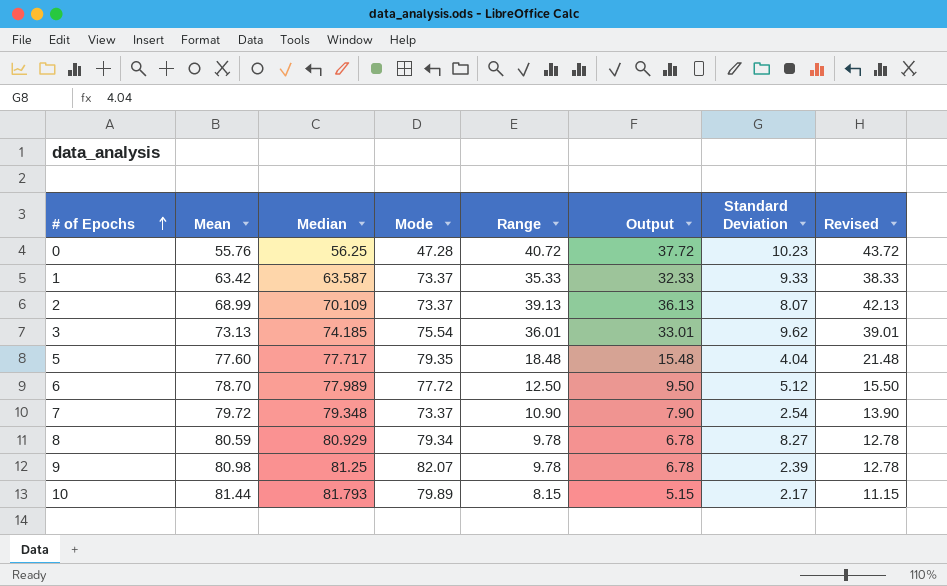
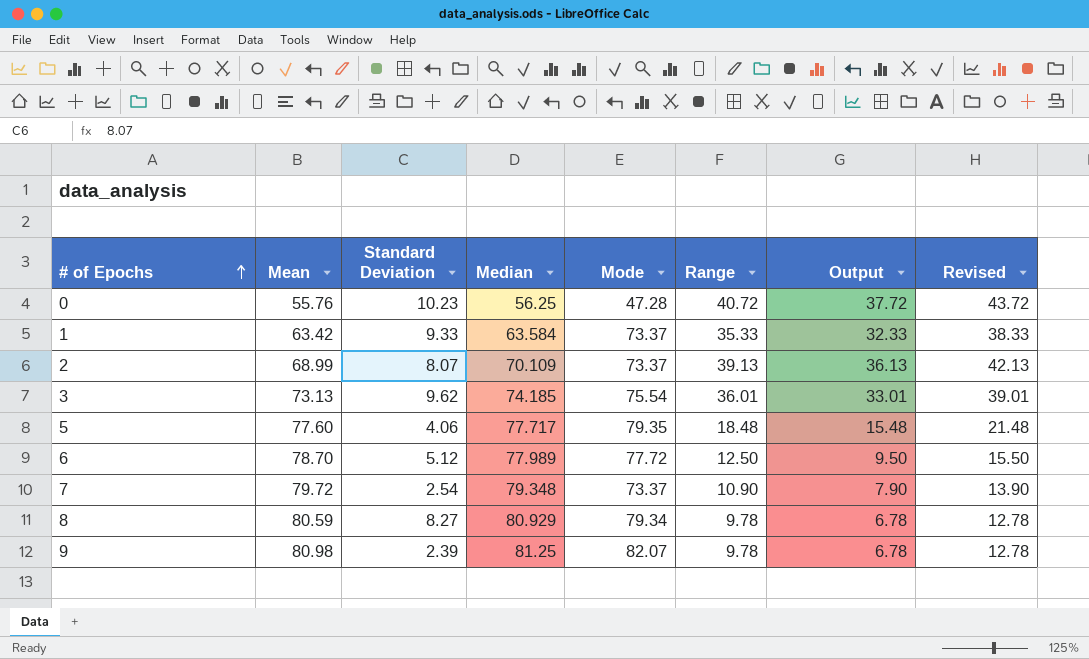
column Standard Deviation | position: 7 -> 3
row 10: 81.44 | 81.793 | 79.89 | 8.15 | 5.15 | 2.17 | 11.15 -> none
1 | Median: 63.587 -> 63.584
5 | Standard Deviation: 4.04 -> 4.06

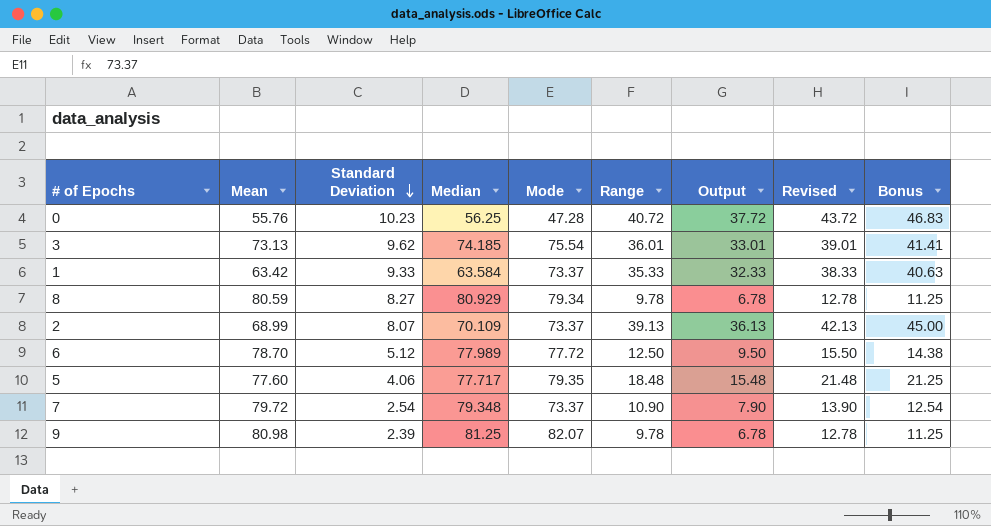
row order: # of Epochs ascending -> Standard Deviation descending
column Bonus | formula: none -> [Range] * 1.15

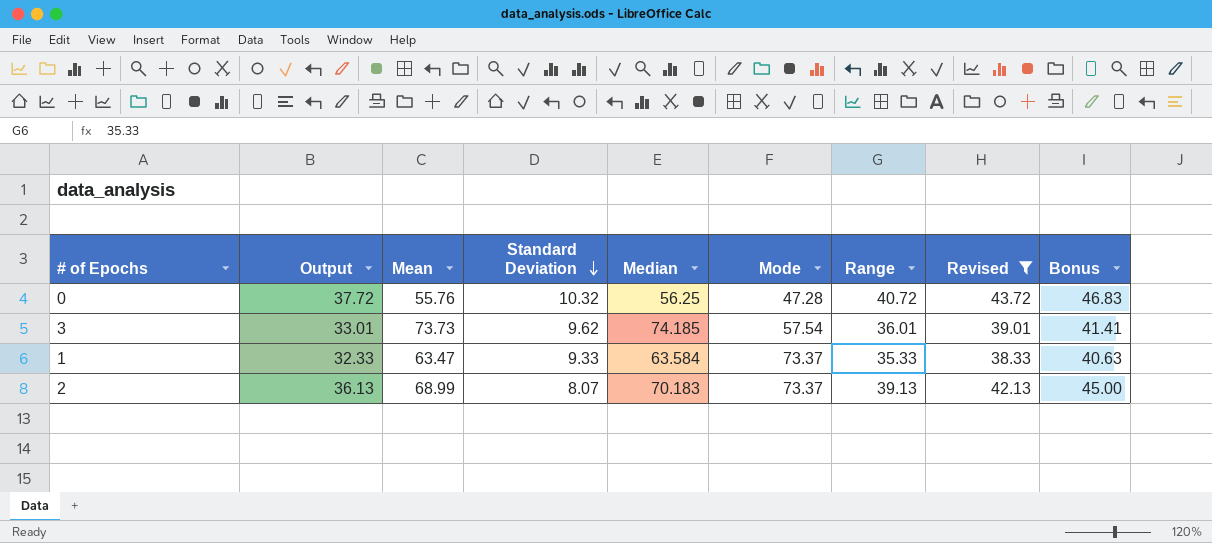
filter: none -> Revised >= 38.33
column Output | position: 7 -> 2
0 | Standard Deviation: 10.23 -> 10.32
3 | Mean: 73.13 -> 73.73
3 | Mode: 75.54 -> 57.54
1 | Mean: 63.42 -> 63.47
2 | Median: 70.109 -> 70.183

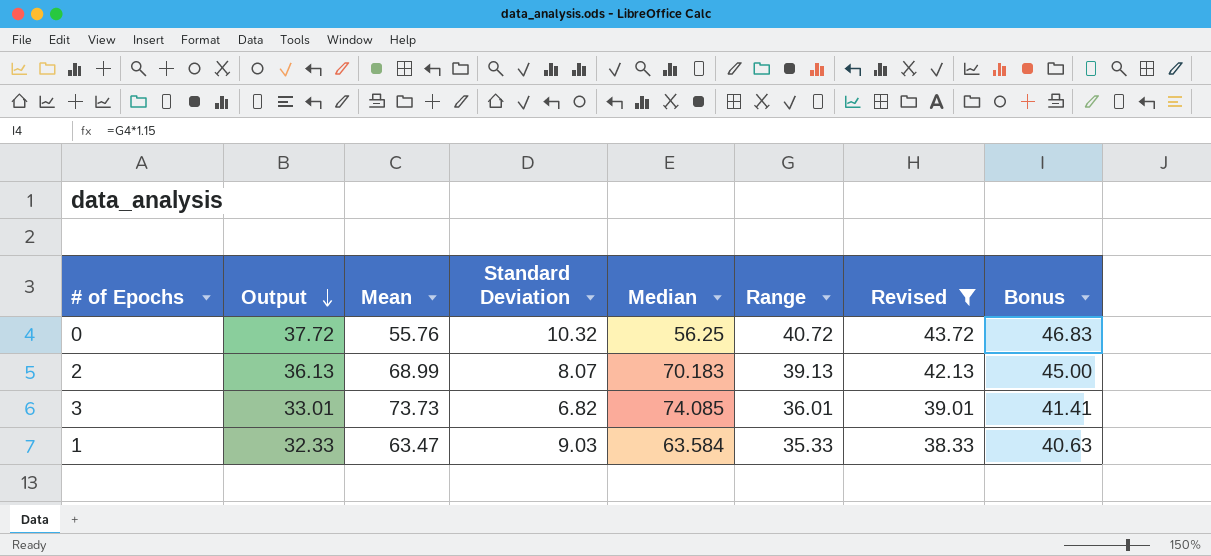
row order: Standard Deviation descending -> Output descending
column Mode | position: 6 -> none
3 | Standard Deviation: 9.62 -> 6.82
3 | Median: 74.185 -> 74.085
1 | Standard Deviation: 9.33 -> 9.03

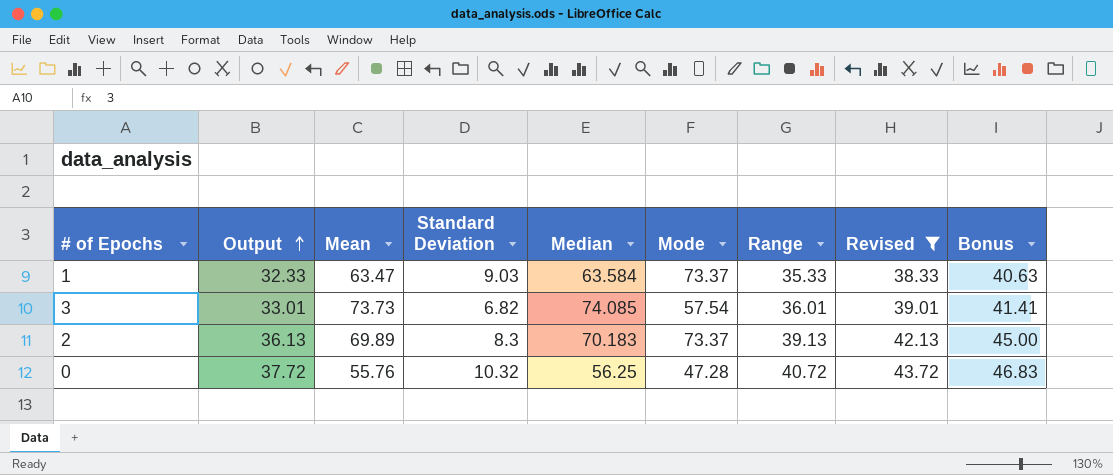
row order: Output descending -> Output ascending
column Mode | position: none -> 6
2 | Mean: 68.99 -> 69.89
2 | Standard Deviation: 8.07 -> 8.3

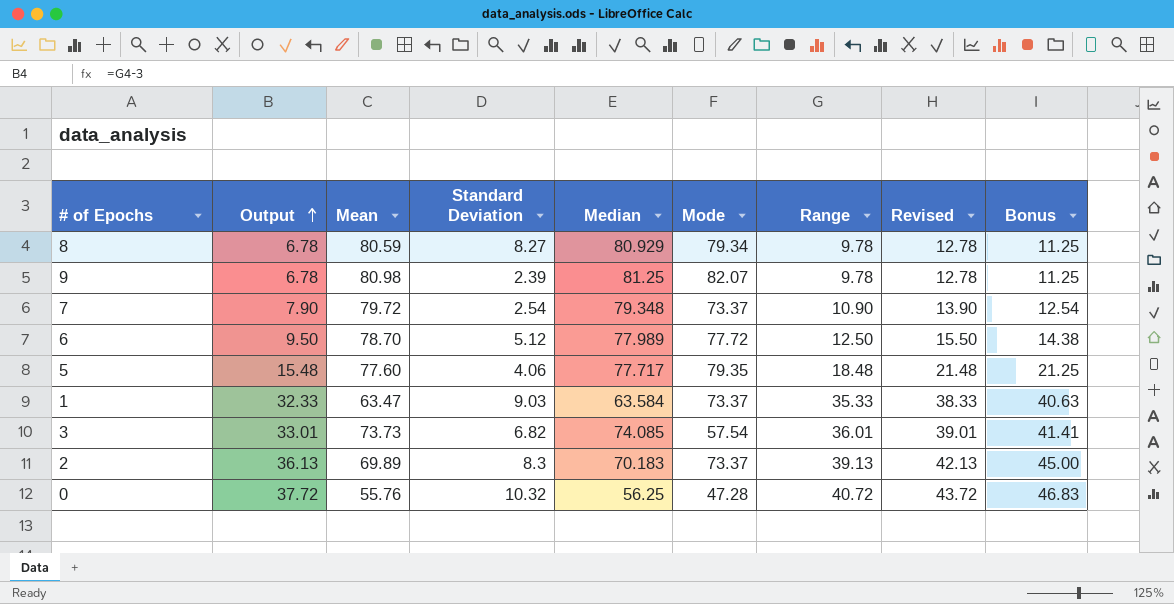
filter: Revised >= 38.33 -> none

